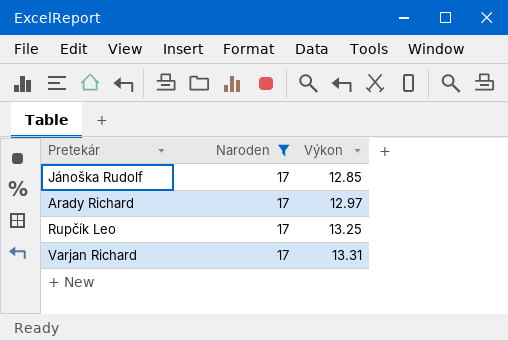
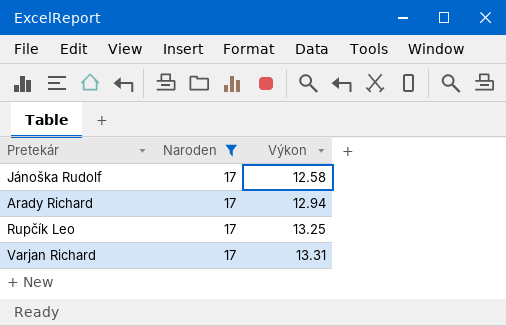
Jánoška Rudolf | Výkon: 12.85 -> 12.58
Arady Richard | Výkon: 12.97 -> 12.94

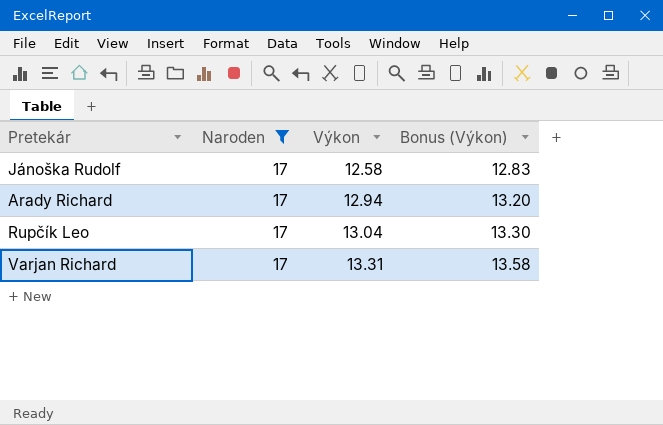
column Bonus (Výkon) | formula: none -> [Výkon] * 1.02
Rupčík Leo | Výkon: 13.25 -> 13.04

